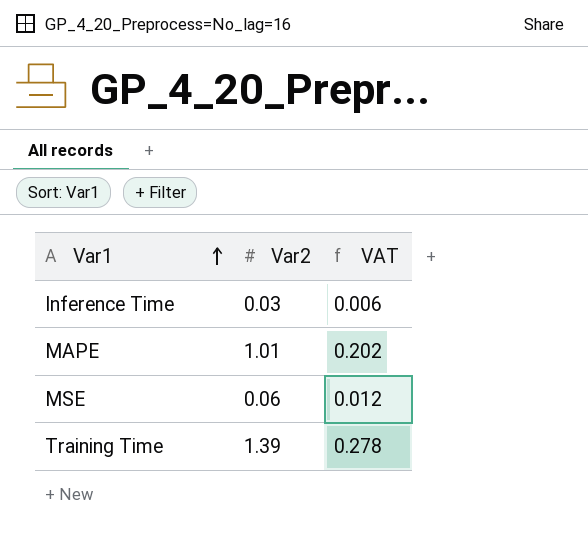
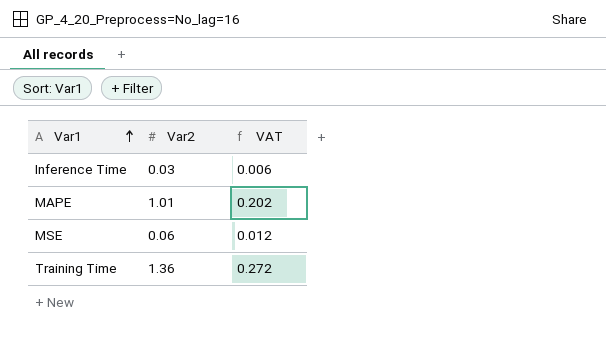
Training Time | Var2: 1.39 -> 1.36
Training Time | VAT: 0.278 -> 0.272

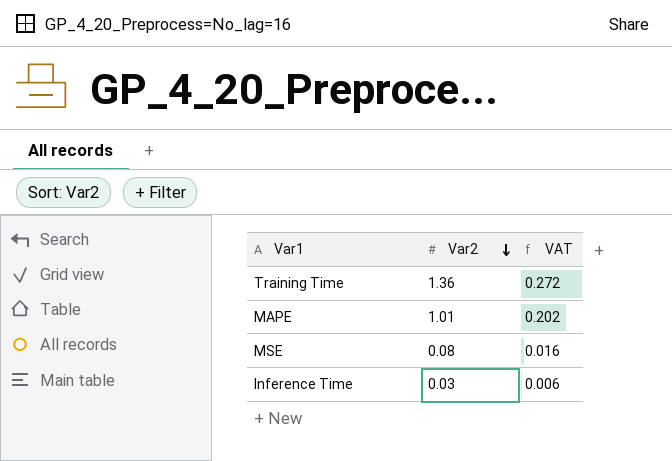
row order: Var1 ascending -> Var2 descending
MSE | Var2: 0.06 -> 0.08
MSE | VAT: 0.012 -> 0.016

